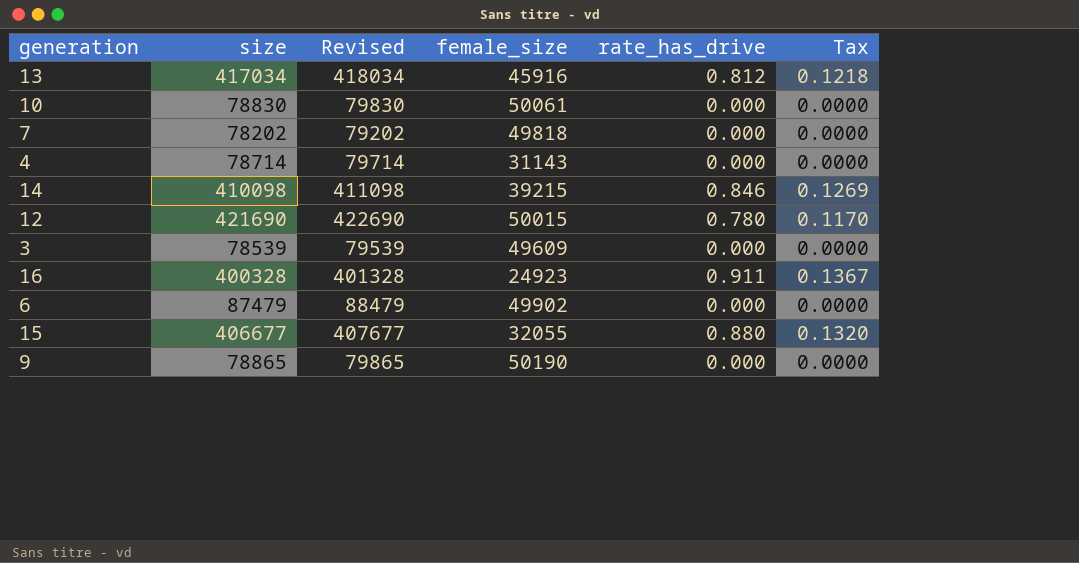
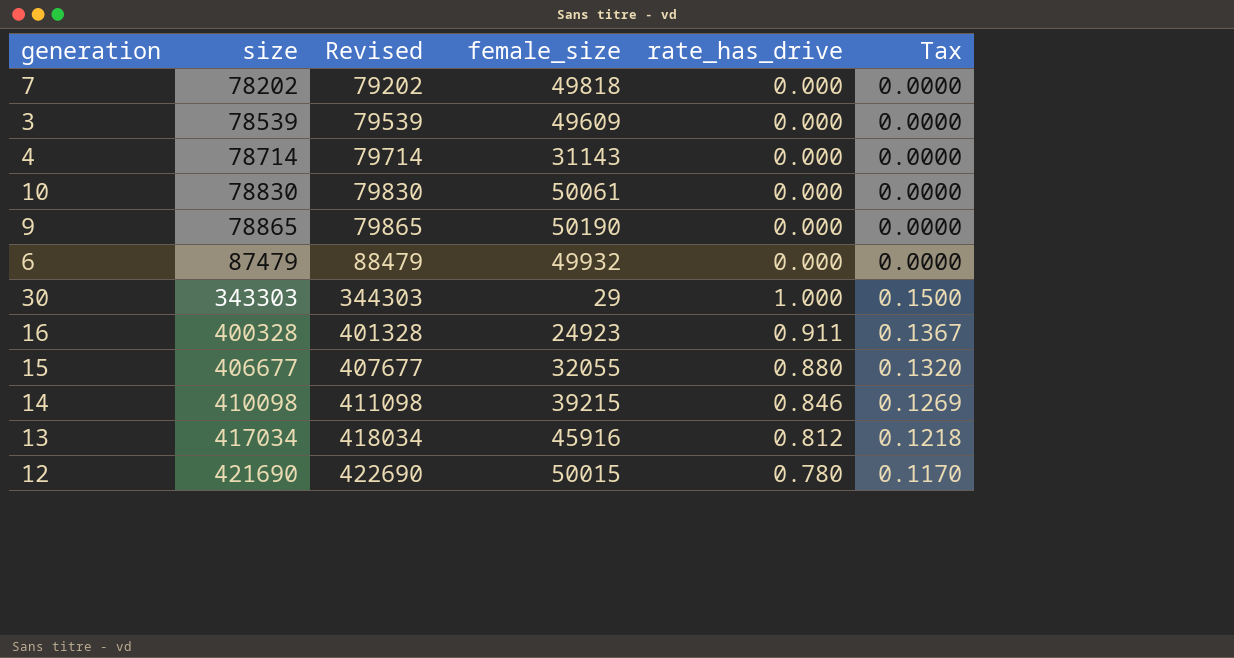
row order: none -> size ascending
6 | female_size: 49902 -> 49932
row 30: none -> 343303 | 344303 | 29 | 1.000 | 0.1500

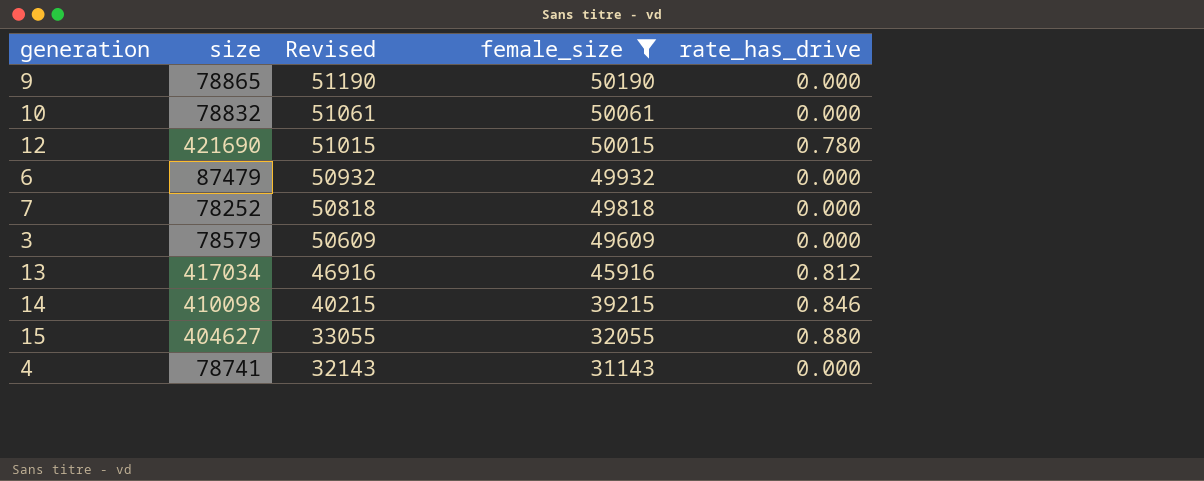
filter: none -> female_size >= 31143
row order: size ascending -> Revised descending
column Tax | formula: [rate_has_drive] * 0.15 -> none
column Revised | formula: [size] + 1000 -> [female_size] + 1000
10 | size: 78830 -> 78832
7 | size: 78202 -> 78252
3 | size: 78539 -> 78579
15 | size: 406677 -> 404627
4 | size: 78714 -> 78741

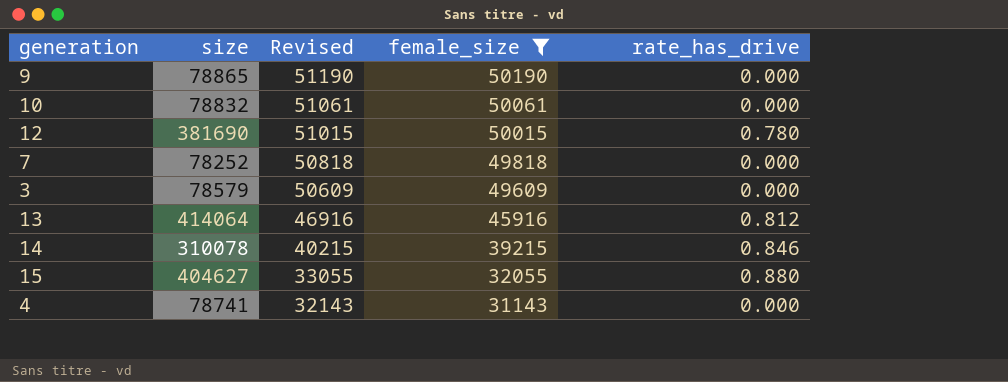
row 6: 87479 | 50932 | 49932 | 0.000 -> none
12 | size: 421690 -> 381690
13 | size: 417034 -> 414064
14 | size: 410098 -> 310078

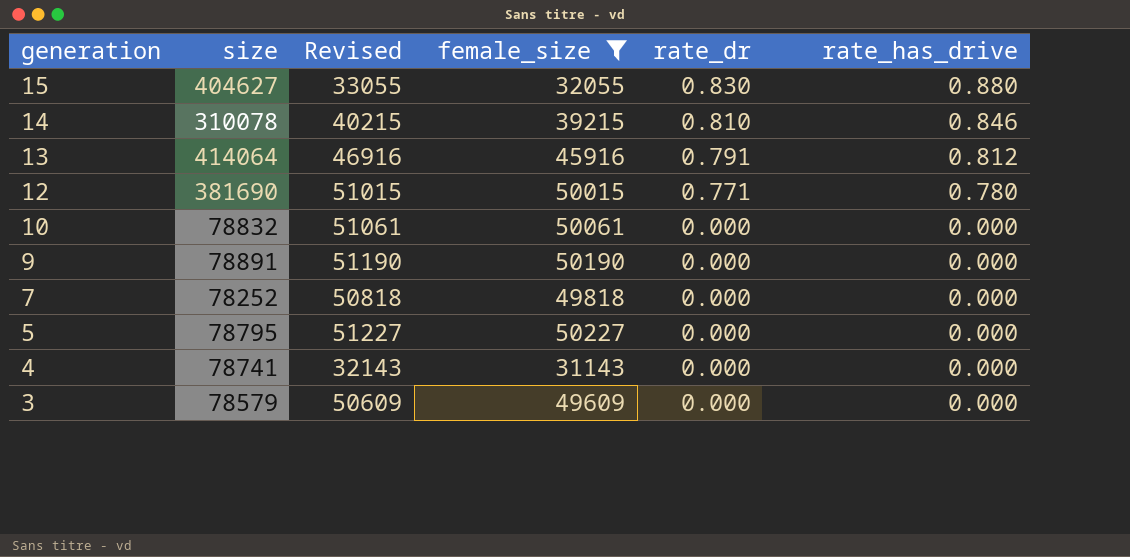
row order: Revised descending -> generation descending
column rate_dr | position: none -> 5
9 | size: 78865 -> 78891
row 5: none -> 78795 | 51227 | 50227 | 0.000 | 0.000

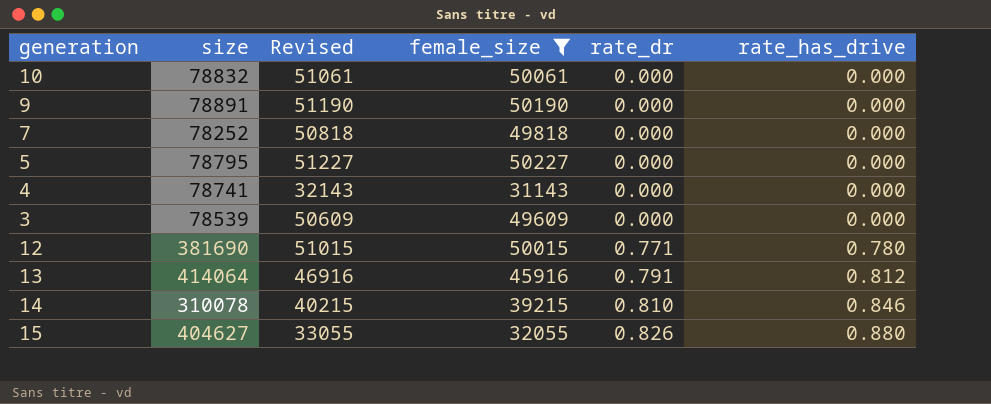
row order: generation descending -> rate_dr ascending
3 | size: 78579 -> 78539
15 | rate_dr: 0.830 -> 0.826

